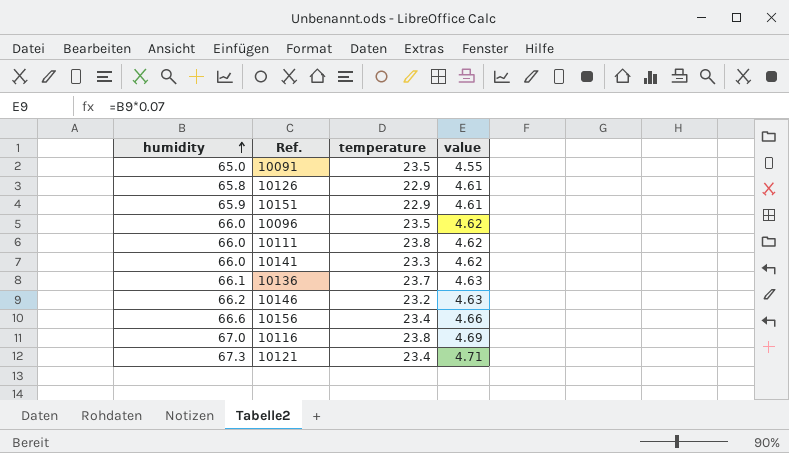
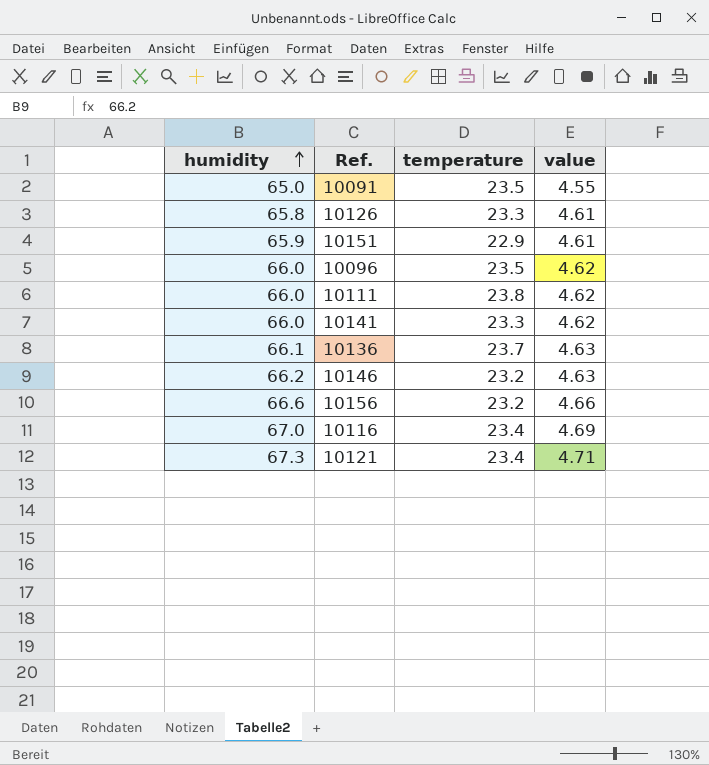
10126 | temperature: 22.9 -> 23.3
10156 | temperature: 23.4 -> 23.2
10116 | temperature: 23.8 -> 23.4

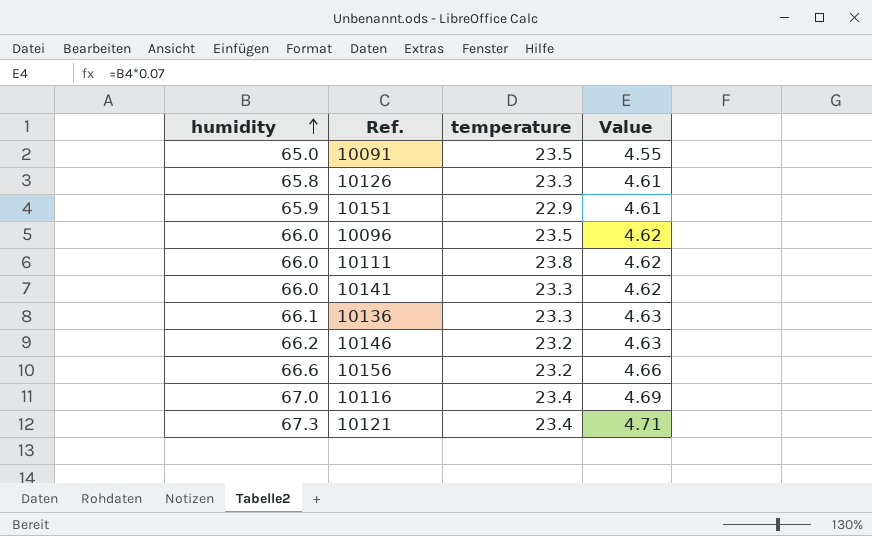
column name: value -> Value
10136 | temperature: 23.7 -> 23.3

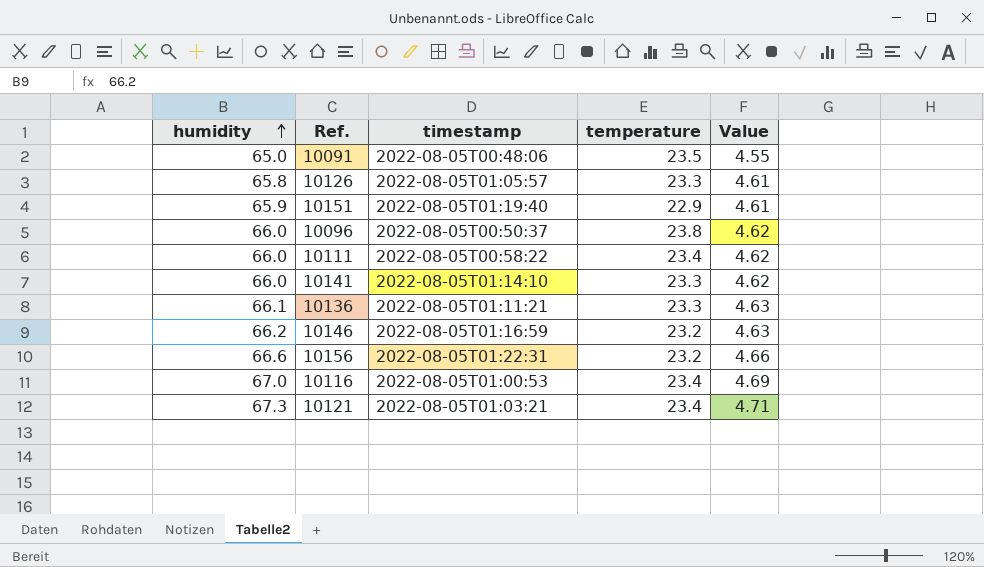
column timestamp | position: none -> 3
10096 | temperature: 23.5 -> 23.8
10111 | temperature: 23.8 -> 23.4

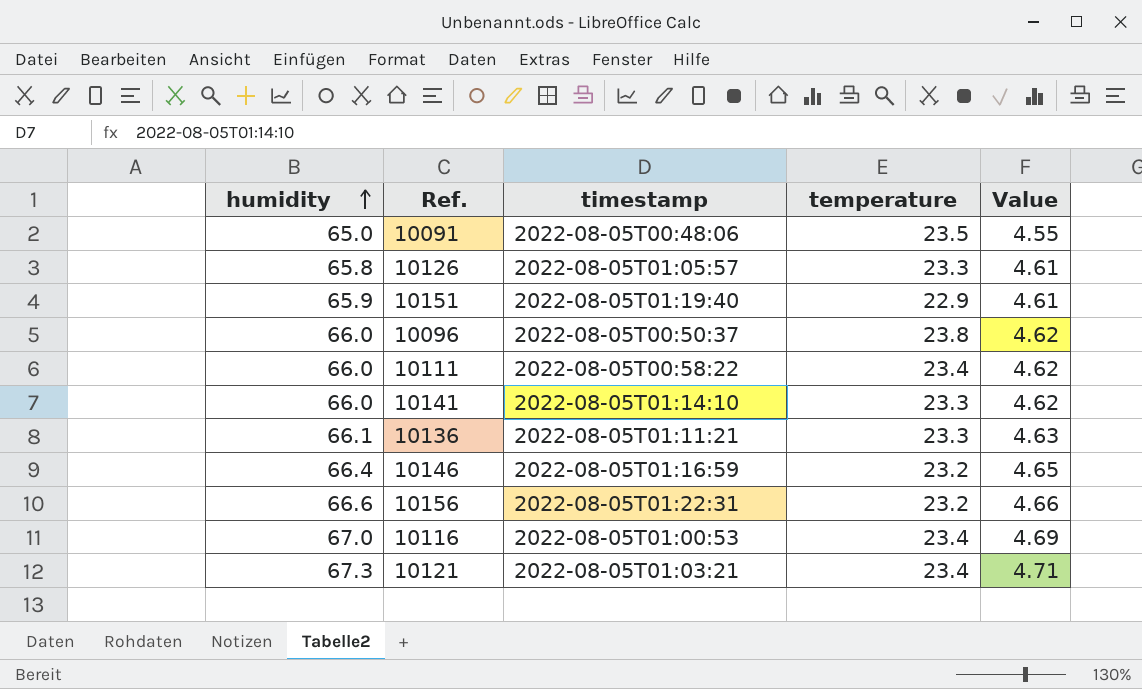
10146 | humidity: 66.2 -> 66.4
10146 | Value: 4.63 -> 4.65

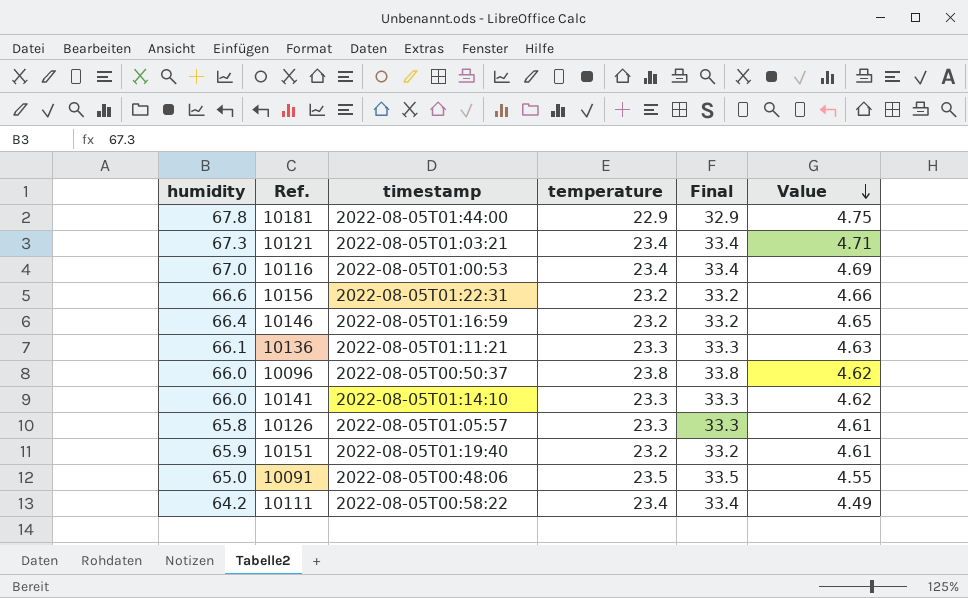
row order: humidity ascending -> Value descending
column Final | formula: none -> [temperature] + 10
row 10181: none -> 67.8 | 2022-08-05T01:44:00 | 22.9 | 32.9 | 4.75
10151 | temperature: 22.9 -> 23.2
10111 | humidity: 66.0 -> 64.2
10111 | Value: 4.62 -> 4.49

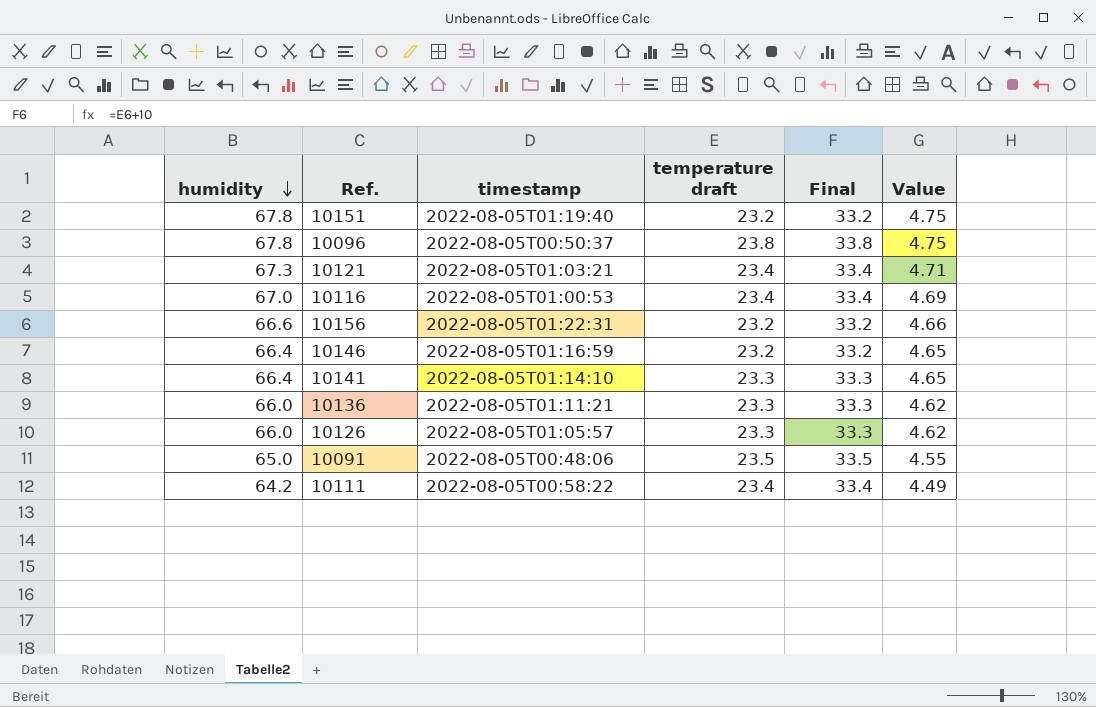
row order: Value descending -> humidity descending
column name: temperature -> temperature draft
row 10181: 67.8 | 2022-08-05T01:44:00 | 22.9 | 32.9 | 4.75 -> none
10151 | humidity: 65.9 -> 67.8
10151 | Value: 4.61 -> 4.75
10096 | humidity: 66.0 -> 67.8
10096 | Value: 4.62 -> 4.75
10141 | humidity: 66.0 -> 66.4
10141 | Value: 4.62 -> 4.65
10136 | humidity: 66.1 -> 66.0
10136 | Value: 4.63 -> 4.62
10126 | humidity: 65.8 -> 66.0
10126 | Value: 4.61 -> 4.62

